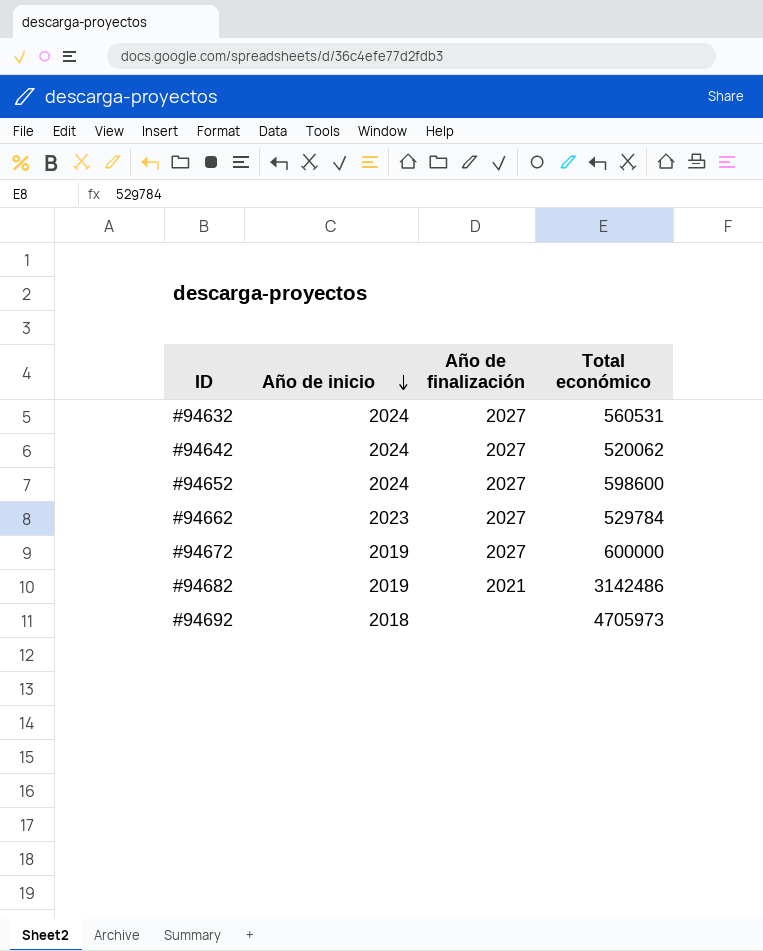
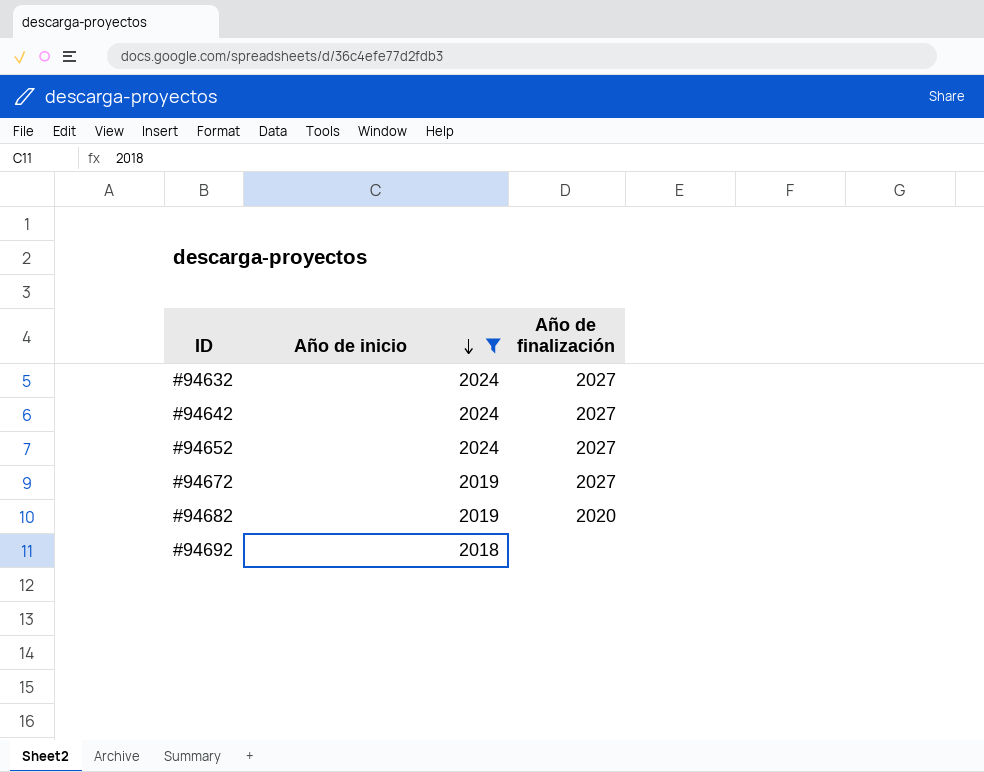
filter: none -> Año de inicio != 2023
column Total económico | position: 4 -> none
#94682 | Año de finalización: 2021 -> 2020

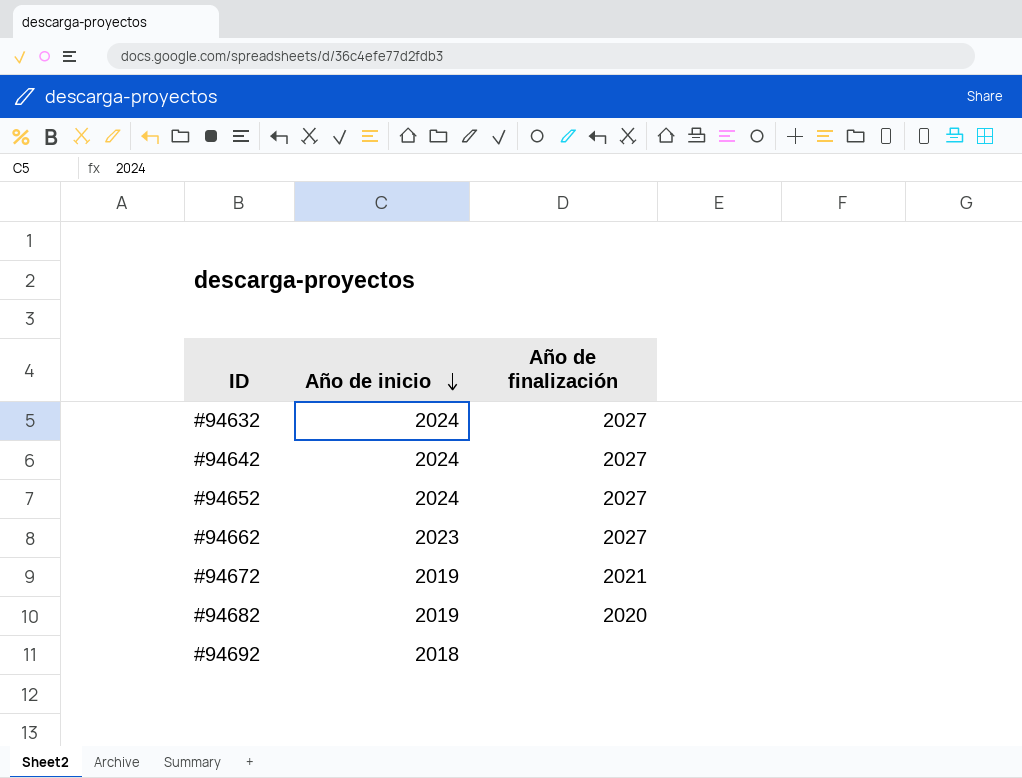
filter: Año de inicio != 2023 -> none
#94672 | Año de finalización: 2027 -> 2021

